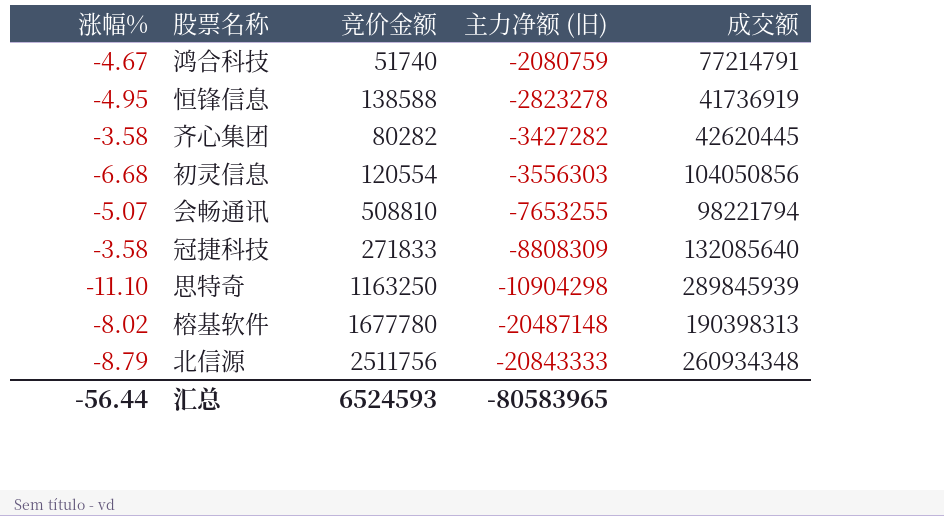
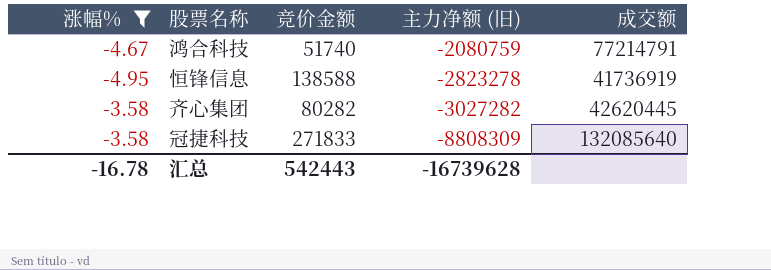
filter: none -> 涨幅% >= -4.95
齐心集团 | 主力净额 (旧): -3427282 -> -3027282
汇总 | 涨幅%: -56.44 -> -16.78
汇总 | 竞价金额: 6524593 -> 542443
汇总 | 主力净额 (旧): -80583965 -> -16739628

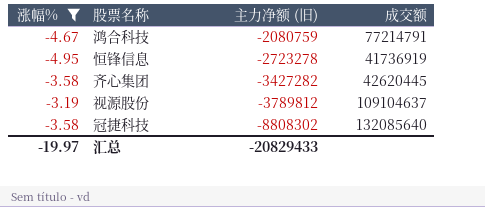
column 竞价金额 | position: 3 -> none
恒锋信息 | 主力净额 (旧): -2823278 -> -2723278
齐心集团 | 主力净额 (旧): -3027282 -> -3427282
row 视源股份: none -> -3.19 | -3789812 | 109104637
冠捷科技 | 主力净额 (旧): -8808309 -> -8808302
汇总 | 涨幅%: -16.78 -> -19.97
汇总 | 主力净额 (旧): -16739628 -> -20829433

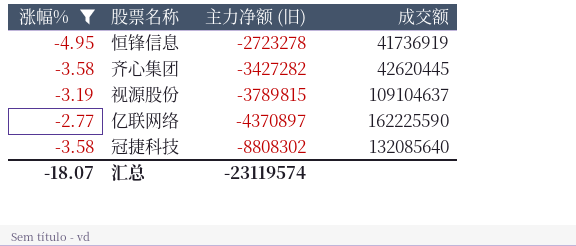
row 鸿合科技: -4.67 | -2080759 | 77214791 -> none
视源股份 | 主力净额 (旧): -3789812 -> -3789815
row 亿联网络: none -> -2.77 | -4370897 | 162225590
汇总 | 涨幅%: -19.97 -> -18.07
汇总 | 主力净额 (旧): -20829433 -> -23119574

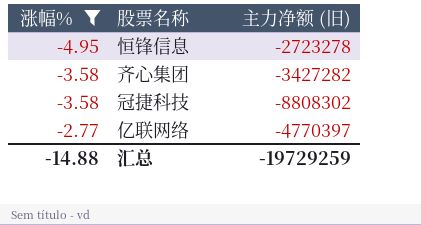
row order: 主力净额 (旧) descending -> 涨幅% ascending
column 成交额 | position: 4 -> none
row 视源股份: -3.19 | -3789815 | 109104637 -> none
亿联网络 | 主力净额 (旧): -4370897 -> -4770397
汇总 | 涨幅%: -18.07 -> -14.88
汇总 | 主力净额 (旧): -23119574 -> -19729259

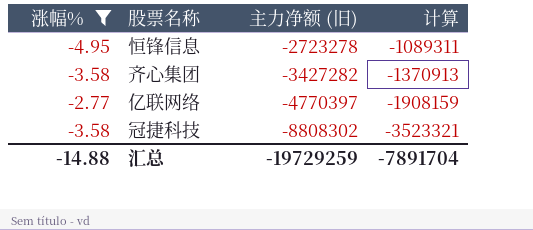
row order: 涨幅% ascending -> 主力净额 (旧) descending
column 计算 | formula: none -> [主力净额 (旧)] * 0.4

